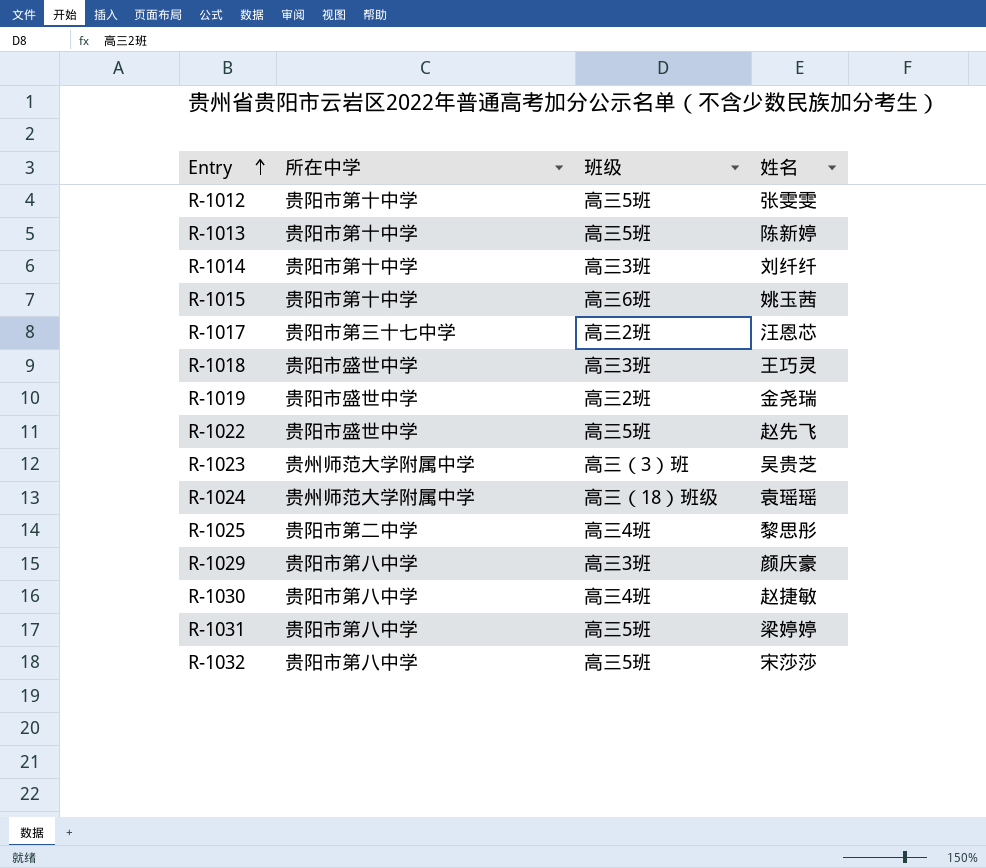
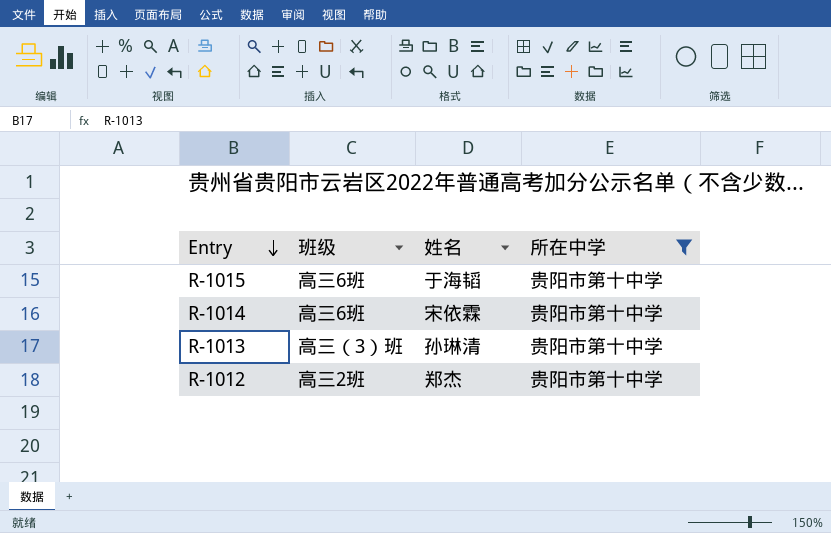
filter: none -> 所在中学 = 贵阳市第十中学
row order: Entry ascending -> Entry descending
column 所在中学 | position: 2 -> 4
R-1015 | 姓名: 姚玉茜 -> 于海韬
R-1014 | 班级: 高三3班 -> 高三6班
R-1014 | 姓名: 刘纤纤 -> 宋依霖
R-1013 | 班级: 高三5班 -> 高三（3）班
R-1013 | 姓名: 陈新婷 -> 孙琳清
R-1012 | 班级: 高三5班 -> 高三2班
R-1012 | 姓名: 张雯雯 -> 郑杰

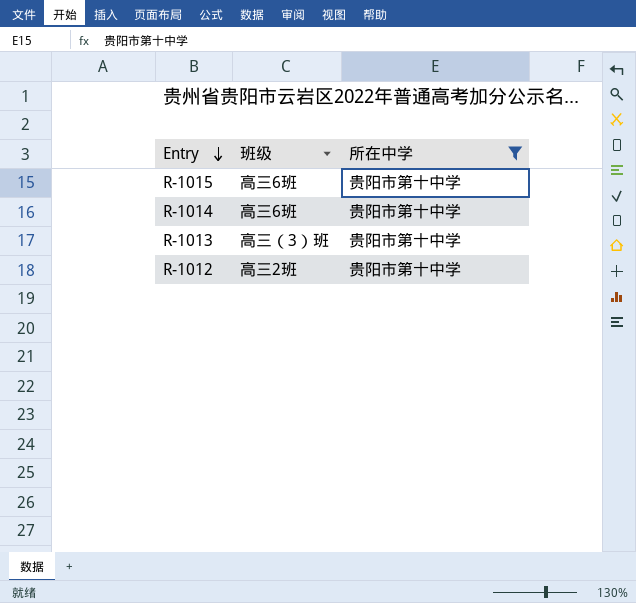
column 姓名 | position: 3 -> none

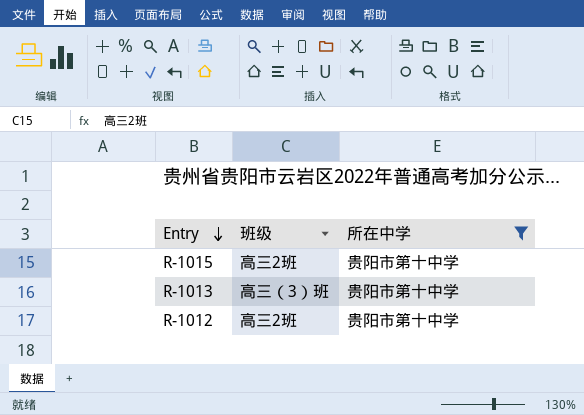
row R-1014: 高三6班 | 贵阳市第十中学 -> none
R-1015 | 班级: 高三6班 -> 高三2班

